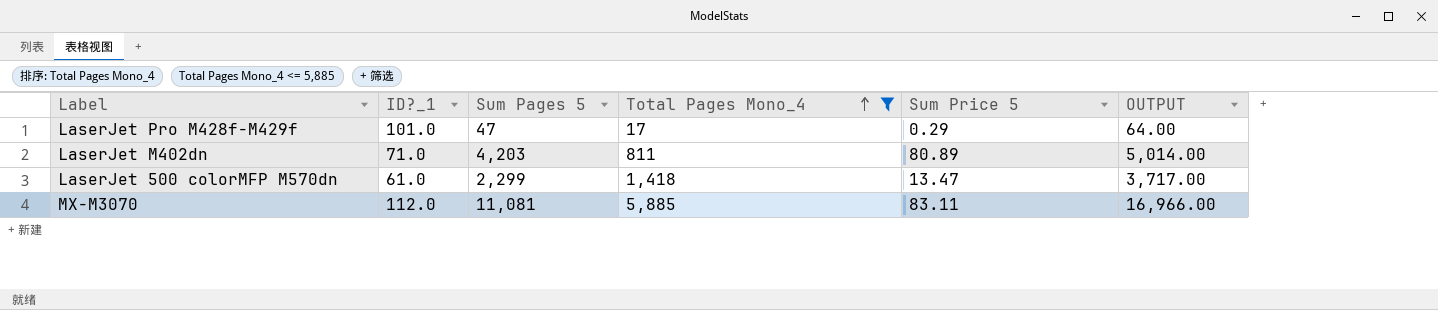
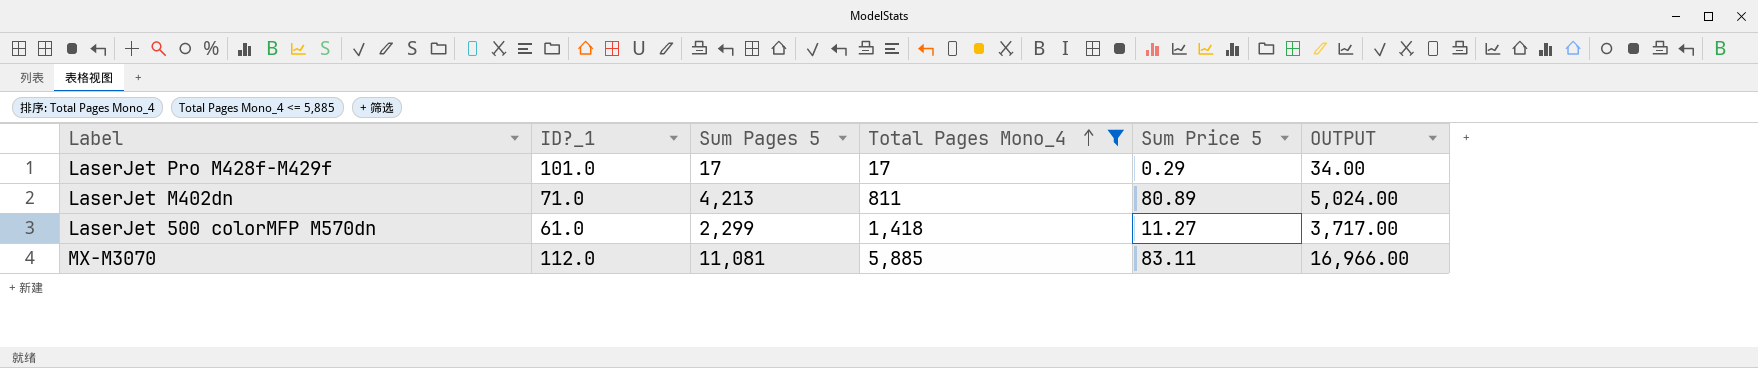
LaserJet Pro M428f-M429f | Sum Pages 5: 47 -> 17
LaserJet Pro M428f-M429f | OUTPUT: 64.00 -> 34.00
LaserJet M402dn | Sum Pages 5: 4,203 -> 4,213
LaserJet M402dn | OUTPUT: 5,014.00 -> 5,024.00
LaserJet 500 colorMFP M570dn | Sum Price 5: 13.47 -> 11.27

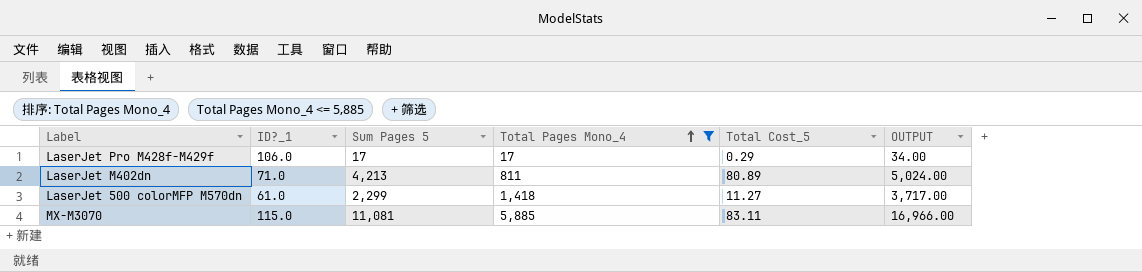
column name: Sum Price 5 -> Total Cost_5
LaserJet Pro M428f-M429f | ID?_1: 101.0 -> 106.0
MX-M3070 | ID?_1: 112.0 -> 115.0

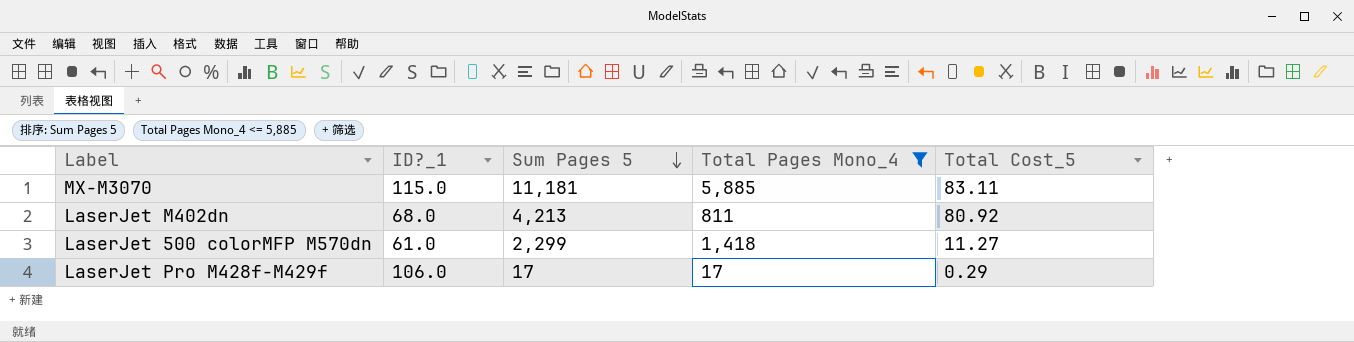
row order: Total Pages Mono_4 ascending -> Sum Pages 5 descending
column OUTPUT | formula: [Sum Pages 5] + [Total Pages Mono_4] -> none
MX-M3070 | Sum Pages 5: 11,081 -> 11,181
LaserJet M402dn | ID?_1: 71.0 -> 68.0
LaserJet M402dn | Total Cost_5: 80.89 -> 80.92

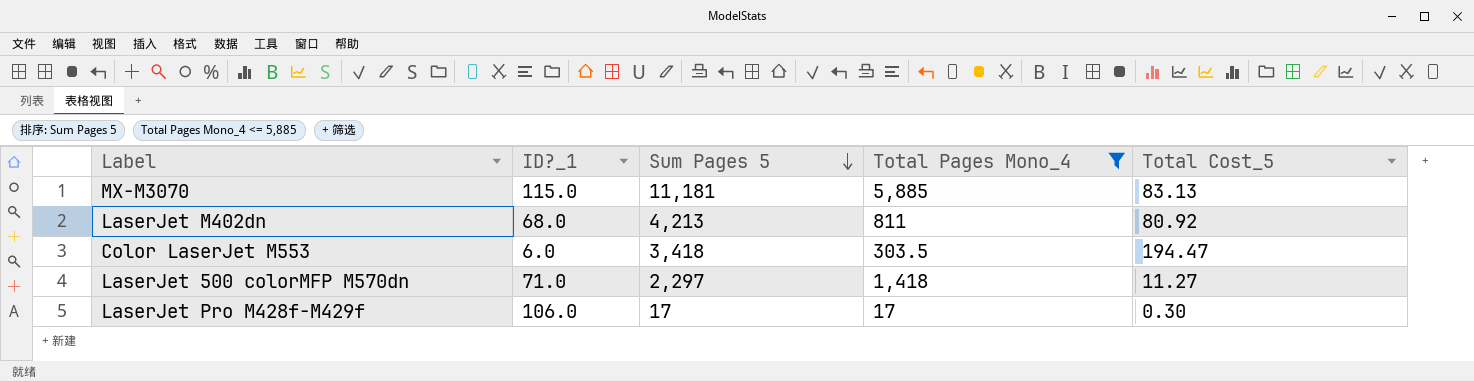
MX-M3070 | Total Cost_5: 83.11 -> 83.13
row Color LaserJet M553: none -> 6.0 | 3,418 | 303.5 | 194.47
LaserJet 500 colorMFP M570dn | ID?_1: 61.0 -> 71.0
LaserJet 500 colorMFP M570dn | Sum Pages 5: 2,299 -> 2,297
LaserJet Pro M428f-M429f | Total Cost_5: 0.29 -> 0.30

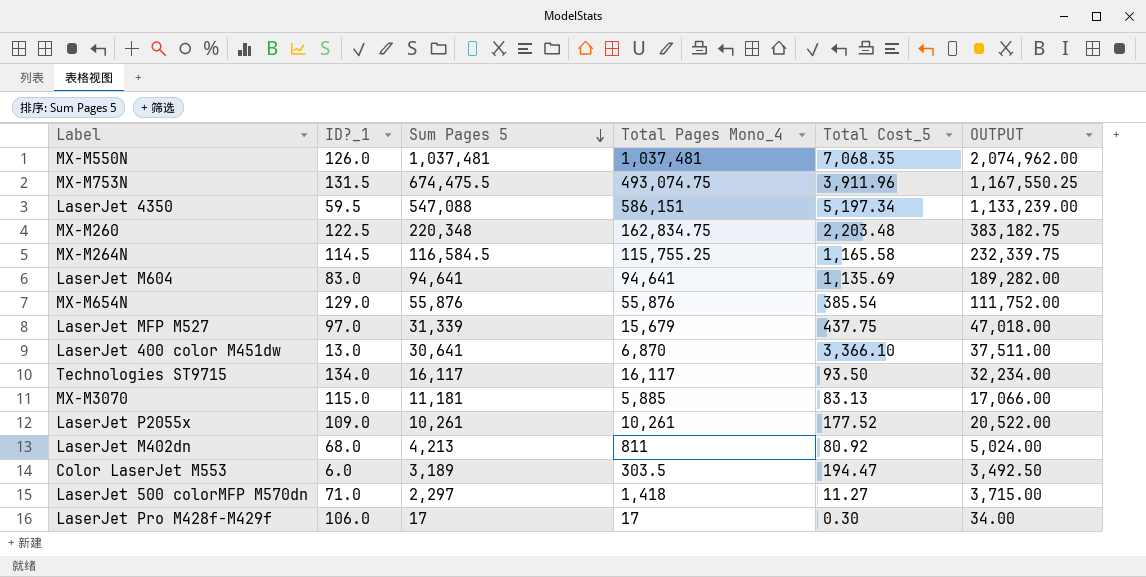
filter: Total Pages Mono_4 <= 5,885 -> none
column OUTPUT | formula: none -> [Sum Pages 5] + [Total Pages Mono_4]
Color LaserJet M553 | Sum Pages 5: 3,418 -> 3,189

